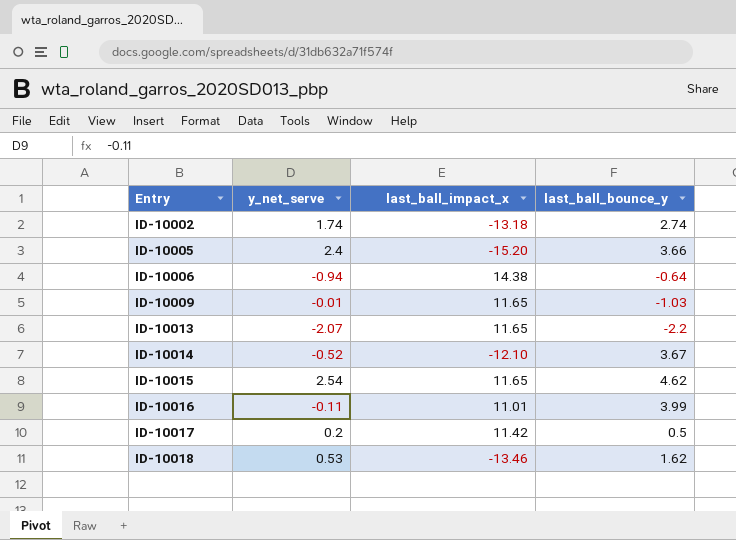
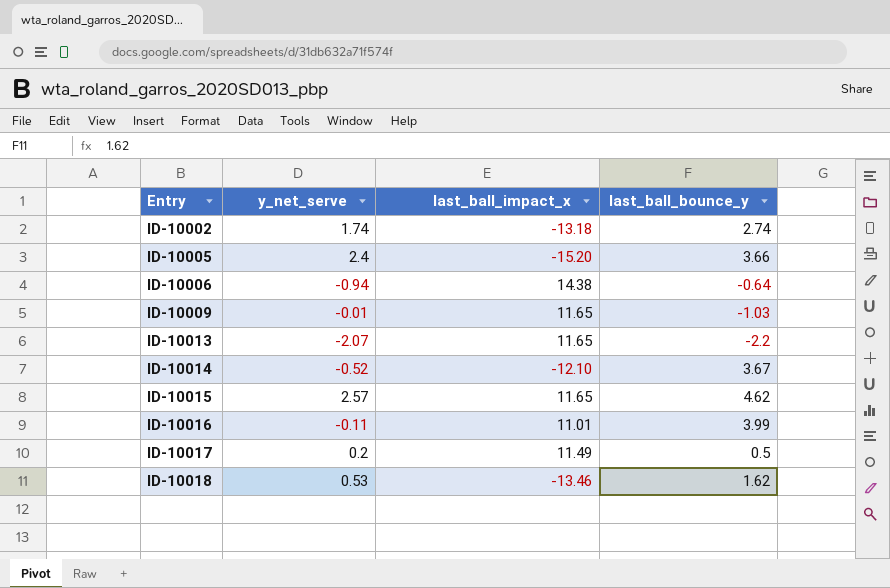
ID-10015 | y_net_serve: 2.54 -> 2.57
ID-10017 | last_ball_impact_x: 11.42 -> 11.49

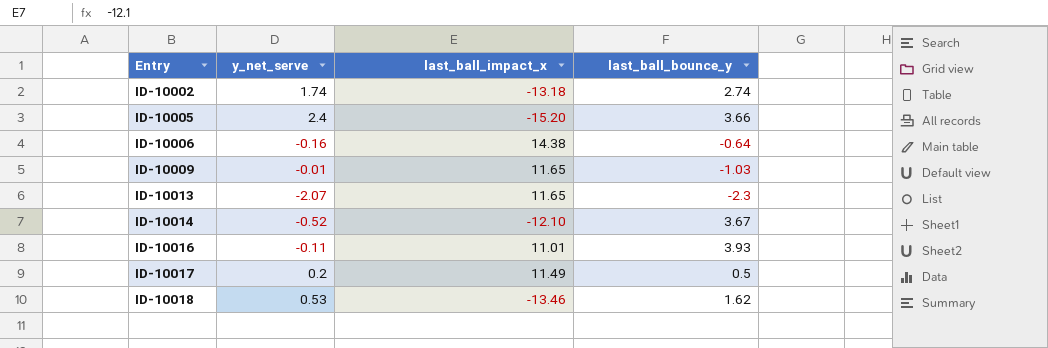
row ID-10015: 2.57 | 11.65 | 4.62 -> none
ID-10006 | y_net_serve: -0.94 -> -0.16
ID-10013 | last_ball_bounce_y: -2.2 -> -2.3
ID-10016 | last_ball_bounce_y: 3.99 -> 3.93

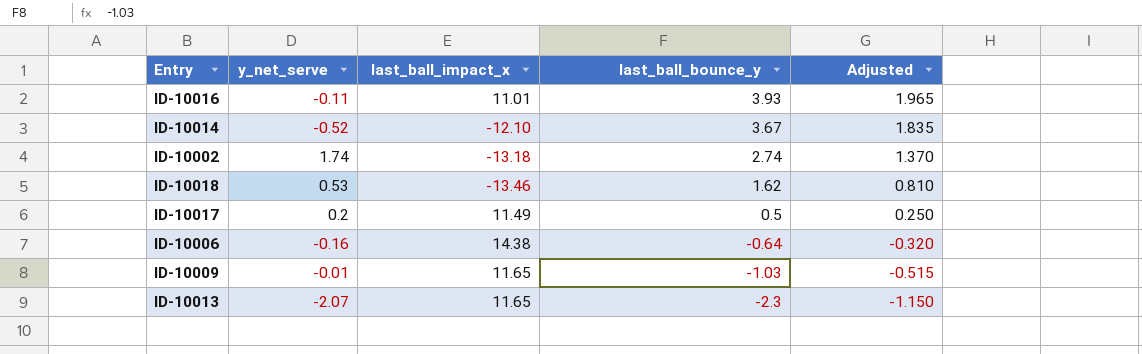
row order: Entry ascending -> last_ball_bounce_y descending
column Adjusted | formula: none -> [last_ball_bounce_y] * 0.5
row ID-10005: 2.4 | -15.20 | 3.66 -> none

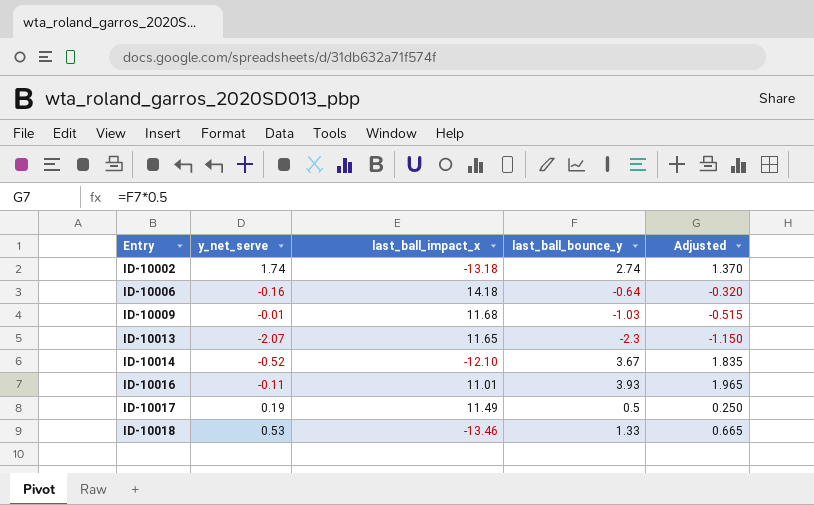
row order: last_ball_bounce_y descending -> Entry ascending
ID-10006 | last_ball_impact_x: 14.38 -> 14.18
ID-10009 | last_ball_impact_x: 11.65 -> 11.68
ID-10017 | y_net_serve: 0.2 -> 0.19
ID-10018 | last_ball_bounce_y: 1.62 -> 1.33
ID-10018 | Adjusted: 0.810 -> 0.665

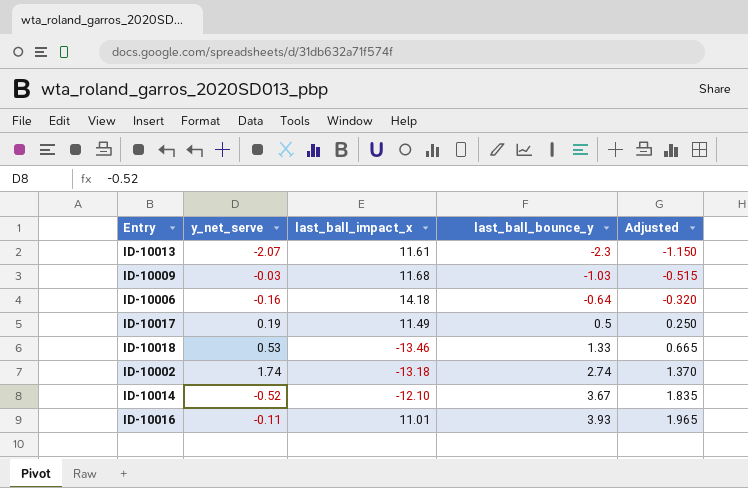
row order: Entry ascending -> last_ball_bounce_y ascending
ID-10013 | last_ball_impact_x: 11.65 -> 11.61
ID-10009 | y_net_serve: -0.01 -> -0.03

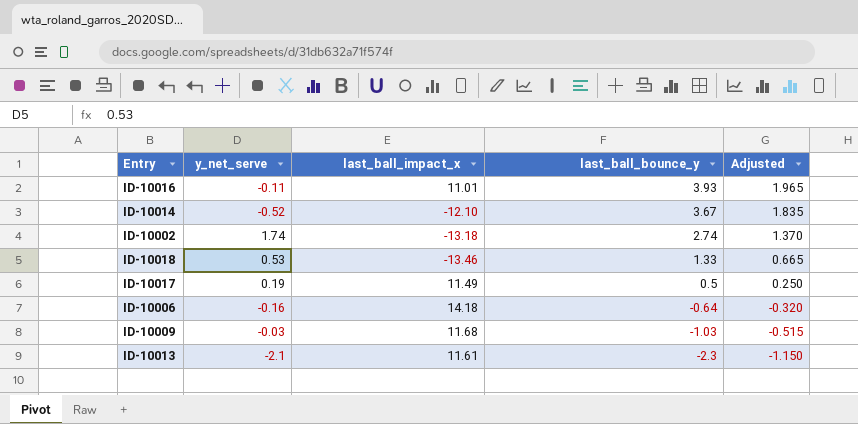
row order: last_ball_bounce_y ascending -> last_ball_bounce_y descending
ID-10013 | y_net_serve: -2.07 -> -2.1

